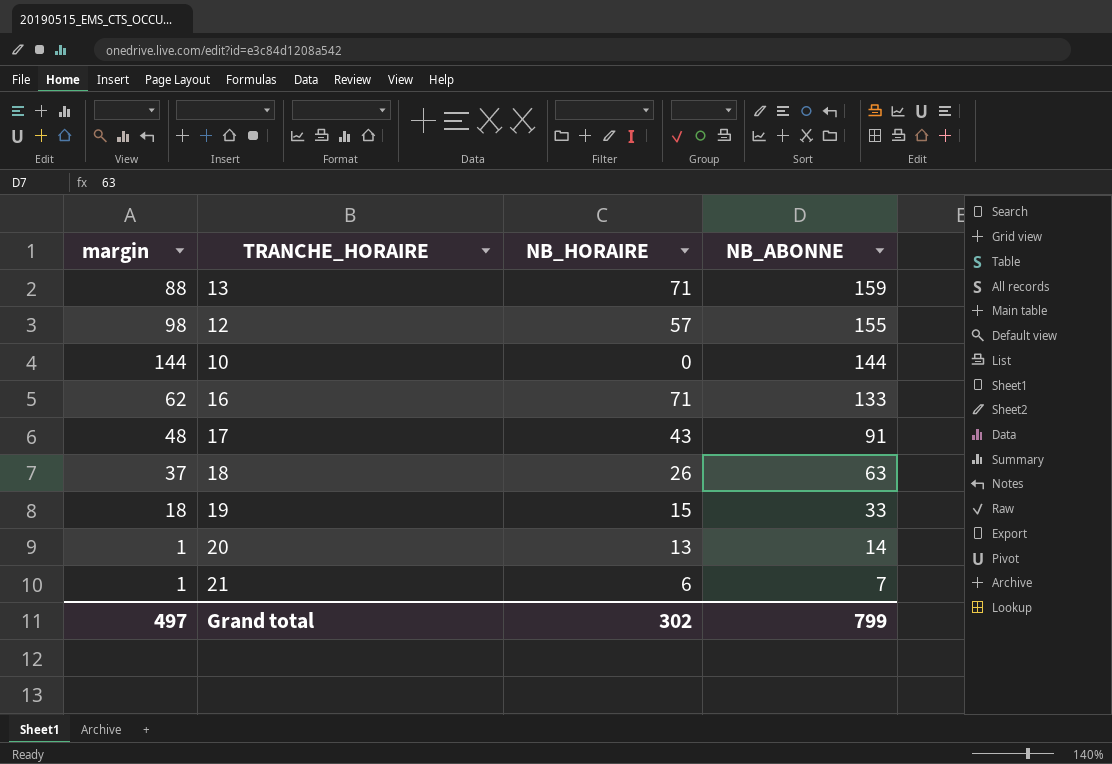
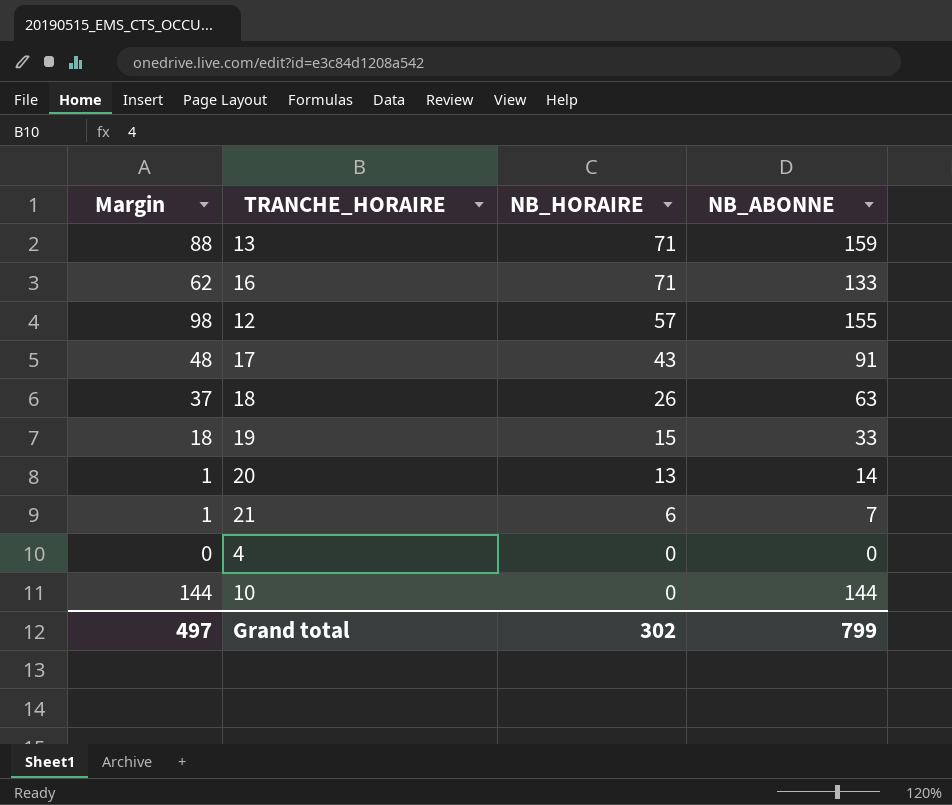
row order: NB_ABONNE descending -> NB_HORAIRE descending
column name: margin -> Margin
row 4: none -> 0 | 0 | 0

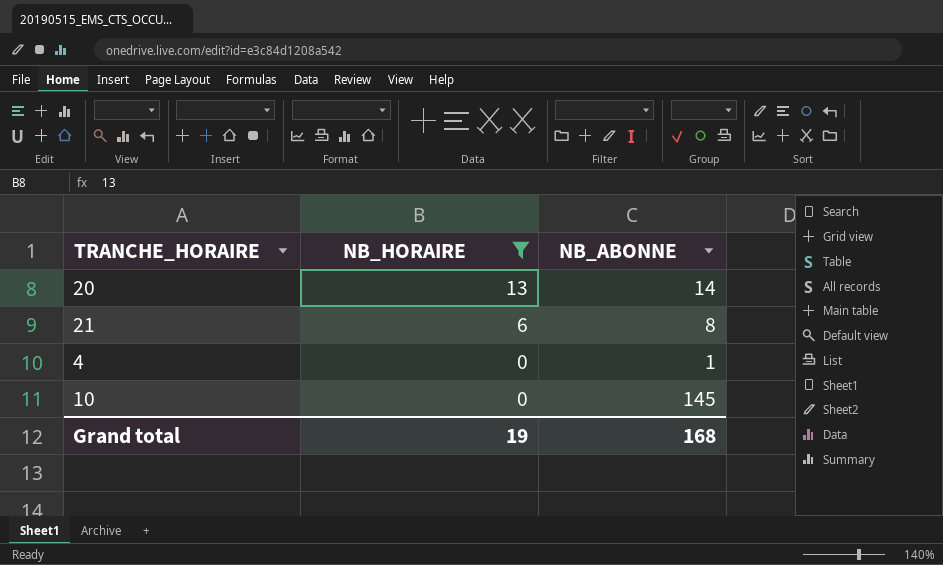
filter: none -> NB_HORAIRE <= 13
column Margin | formula: [NB_ABONNE] - [NB_HORAIRE] -> none
21 | NB_ABONNE: 7 -> 8
4 | NB_ABONNE: 0 -> 1
10 | NB_ABONNE: 144 -> 145
Grand total | NB_HORAIRE: 302 -> 19
Grand total | NB_ABONNE: 799 -> 168

